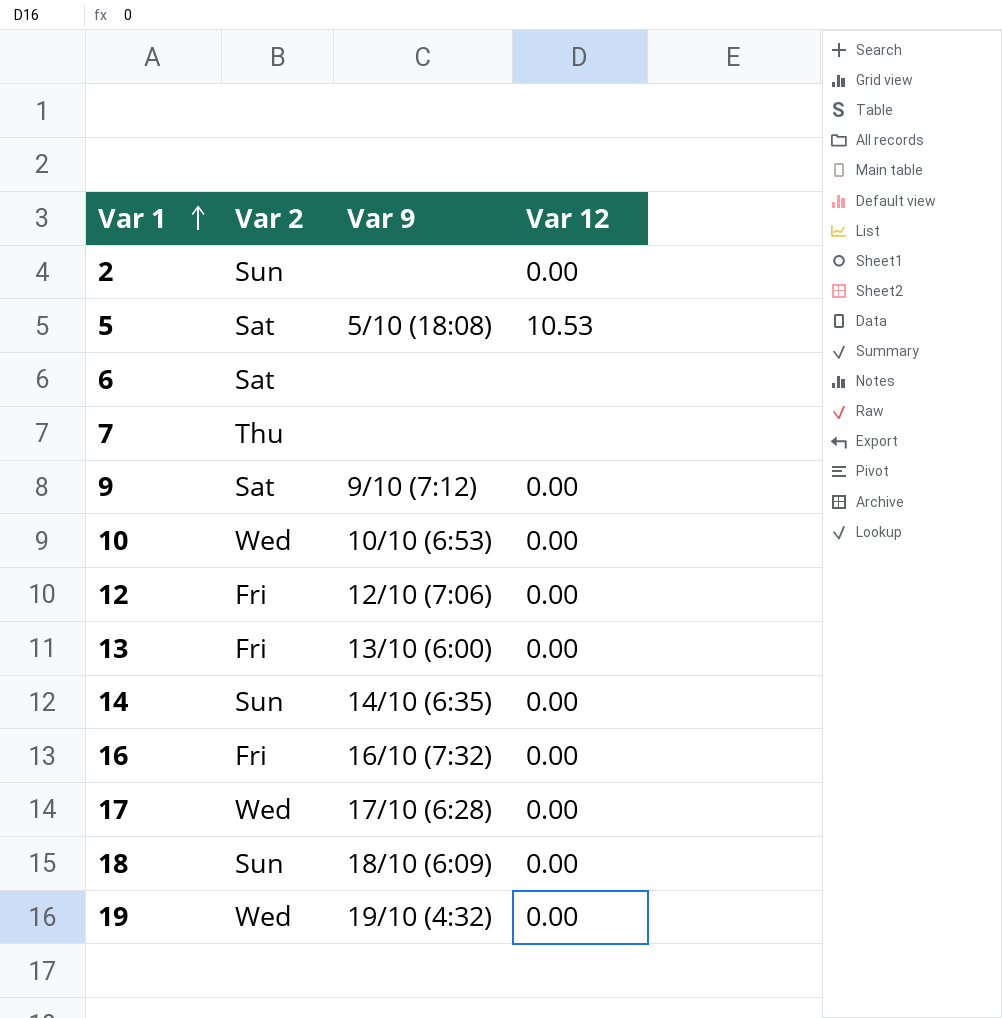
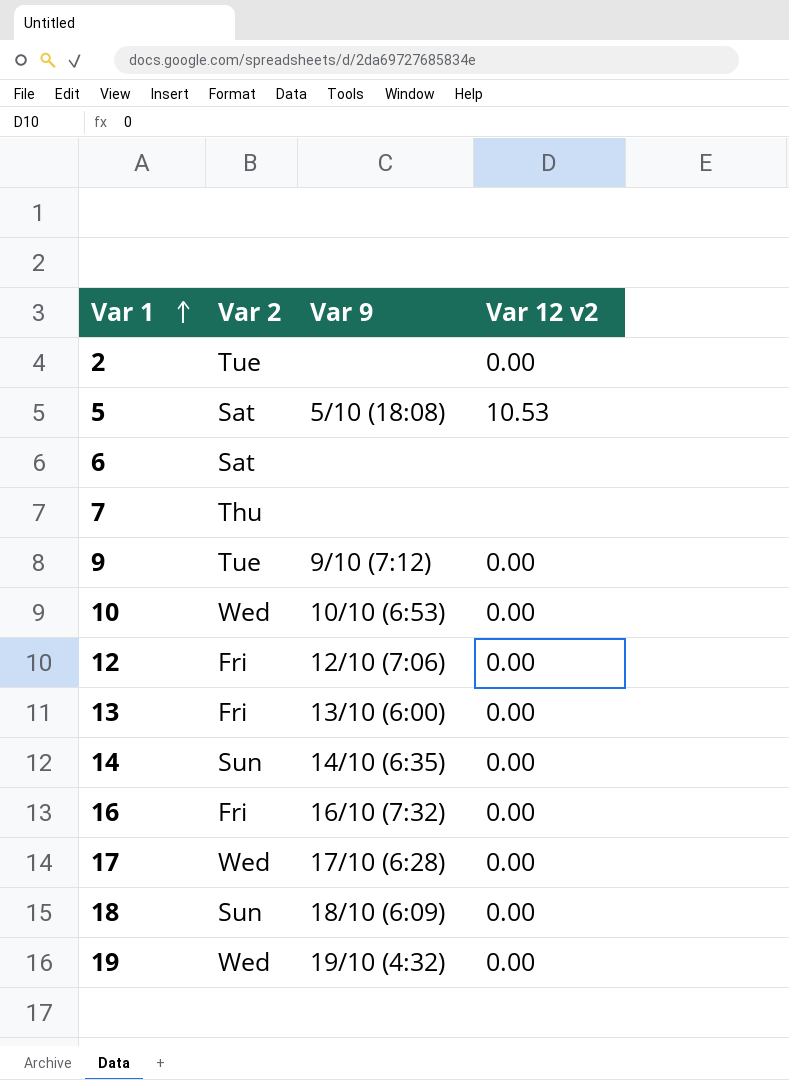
column name: Var 12 -> Var 12 v2
2 | Var 2: Sun -> Tue
9 | Var 2: Sat -> Tue

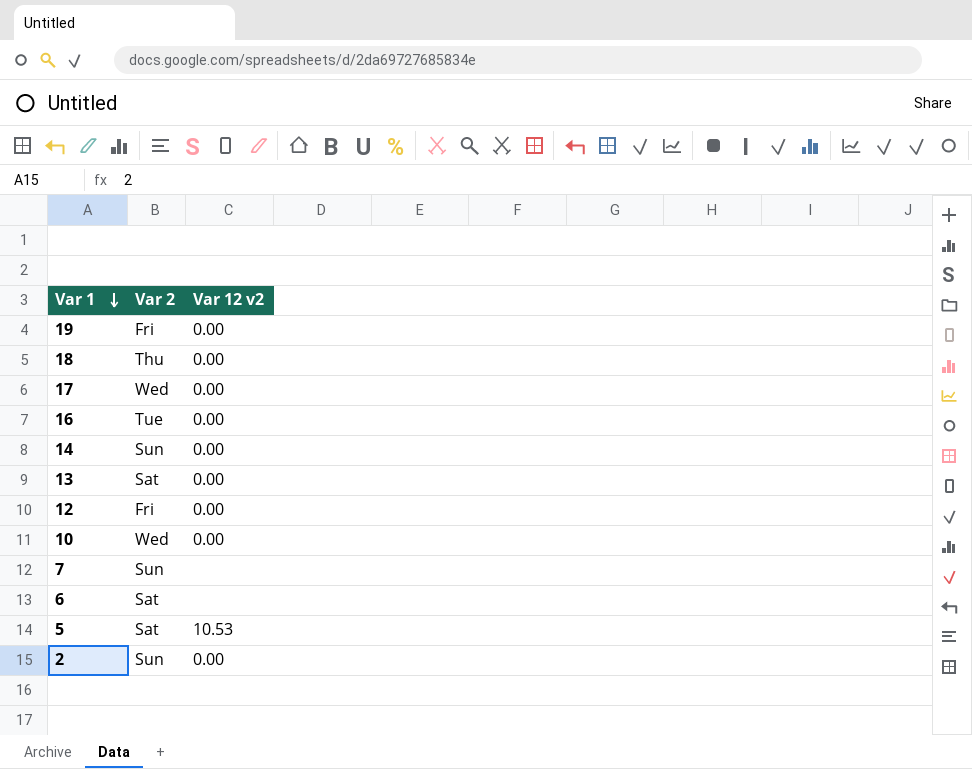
row order: Var 1 ascending -> Var 1 descending
column Var 9 | position: 3 -> none
row 9: Tue | 9/10 (7:12) | 0.00 -> none
19 | Var 2: Wed -> Fri
18 | Var 2: Sun -> Thu
16 | Var 2: Fri -> Tue
13 | Var 2: Fri -> Sat
7 | Var 2: Thu -> Sun
2 | Var 2: Tue -> Sun

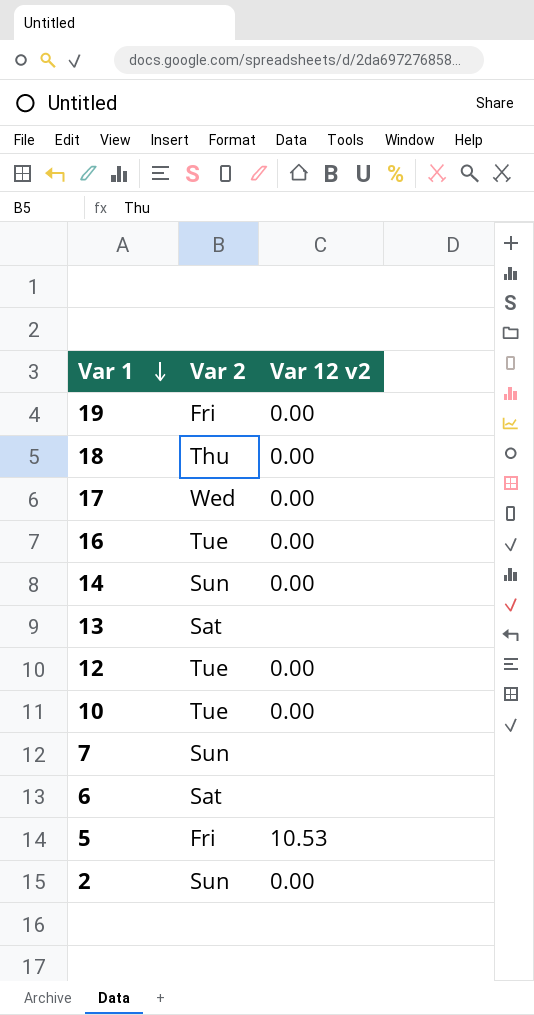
13 | Var 12 v2: 0.00 -> none
12 | Var 2: Fri -> Tue
10 | Var 2: Wed -> Tue
5 | Var 2: Sat -> Fri

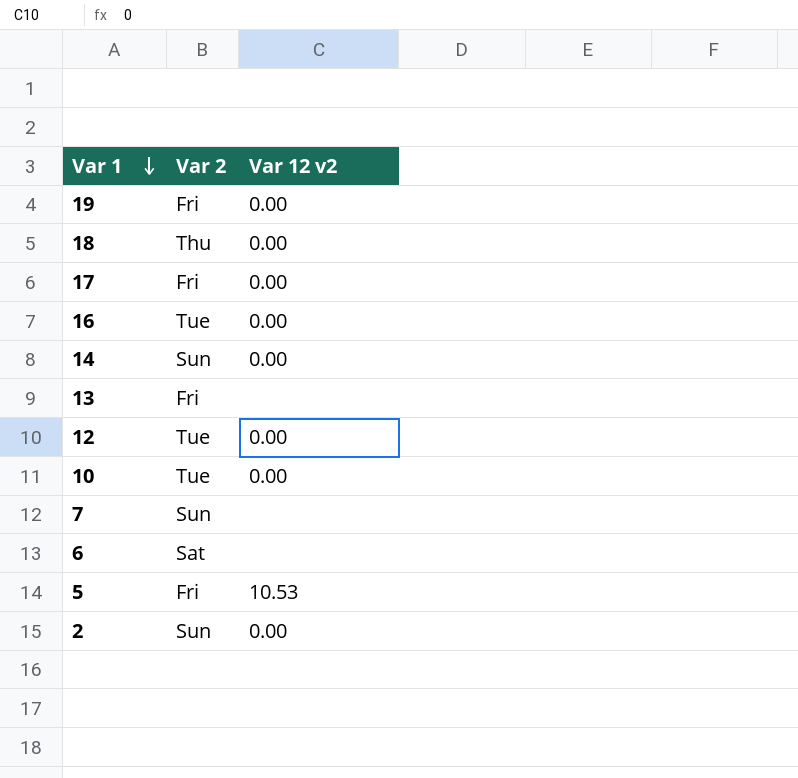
17 | Var 2: Wed -> Fri
13 | Var 2: Sat -> Fri

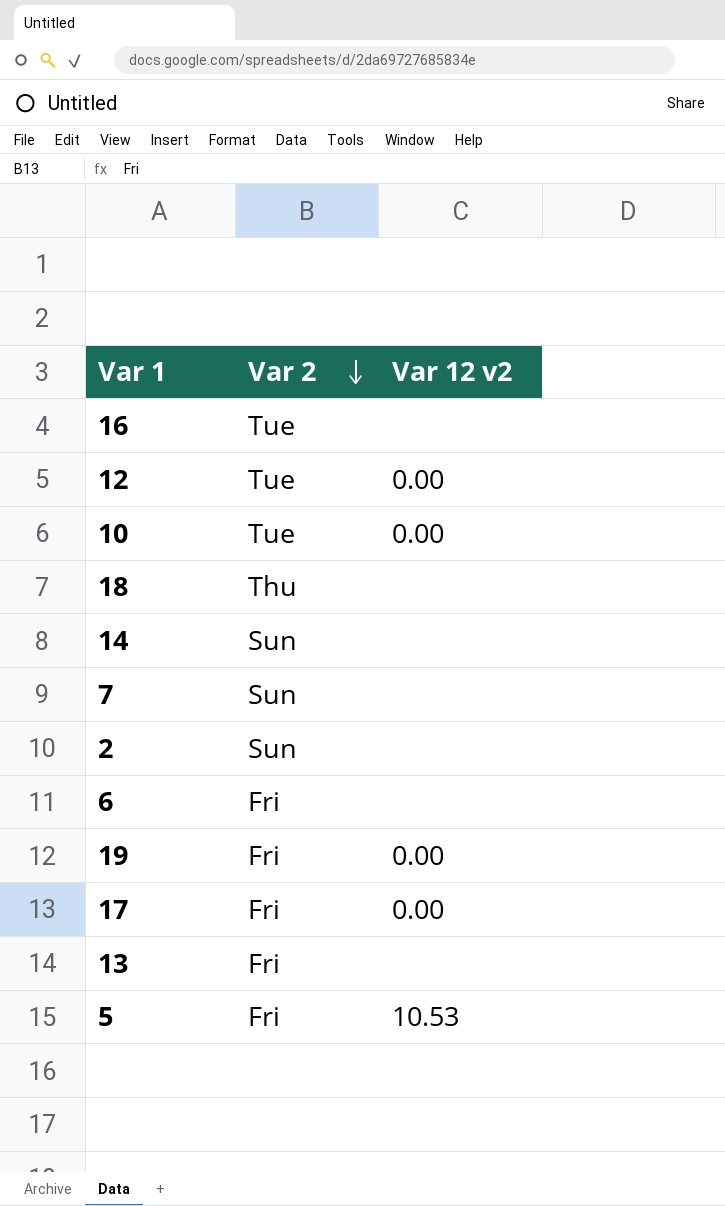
row order: Var 1 descending -> Var 2 descending
16 | Var 12 v2: 0.00 -> none
18 | Var 12 v2: 0.00 -> none
14 | Var 12 v2: 0.00 -> none
2 | Var 12 v2: 0.00 -> none
6 | Var 2: Sat -> Fri

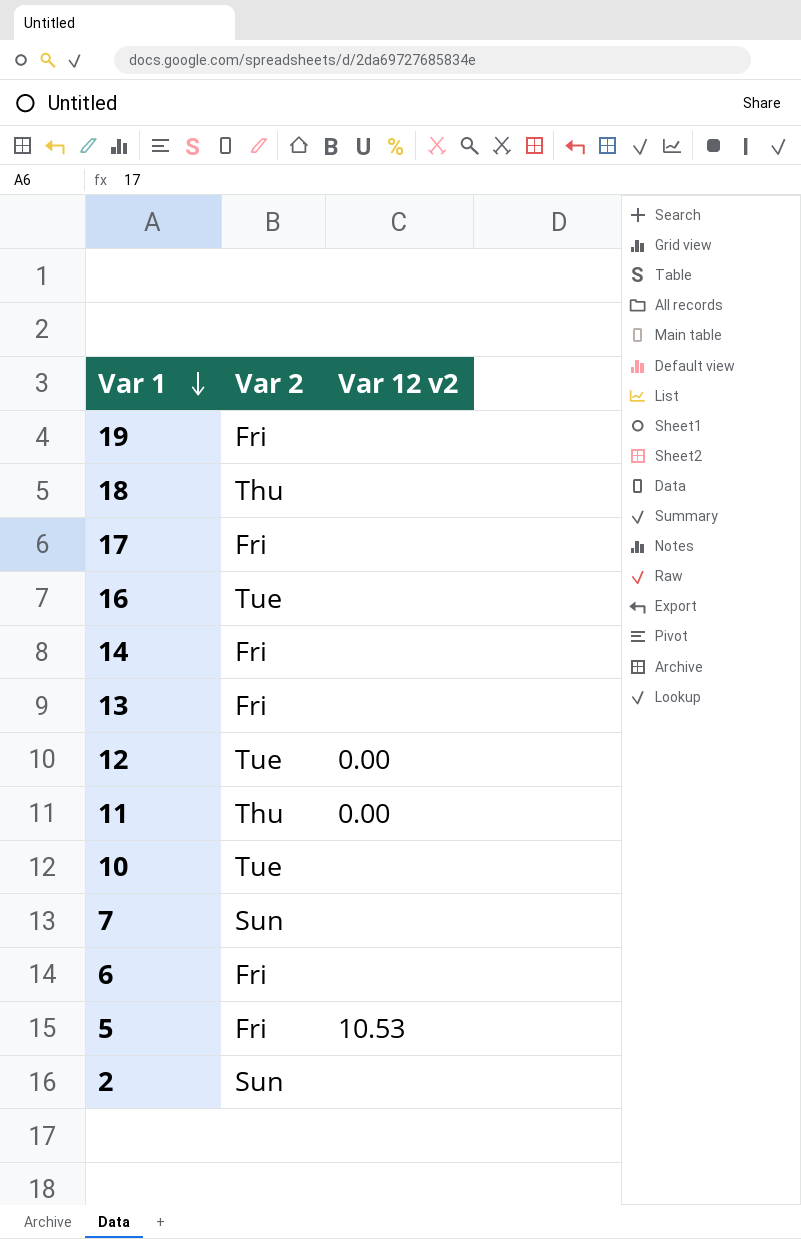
row order: Var 2 descending -> Var 1 descending
19 | Var 12 v2: 0.00 -> none
17 | Var 12 v2: 0.00 -> none
14 | Var 2: Sun -> Fri
row 11: none -> Thu | 0.00
10 | Var 12 v2: 0.00 -> none

